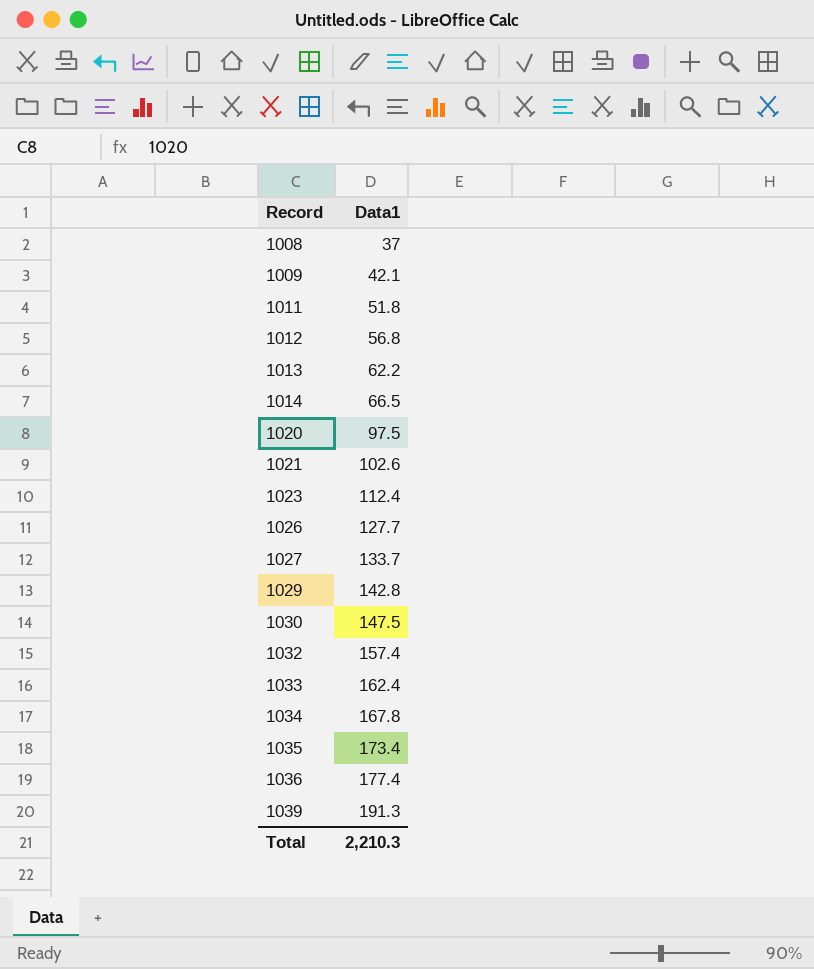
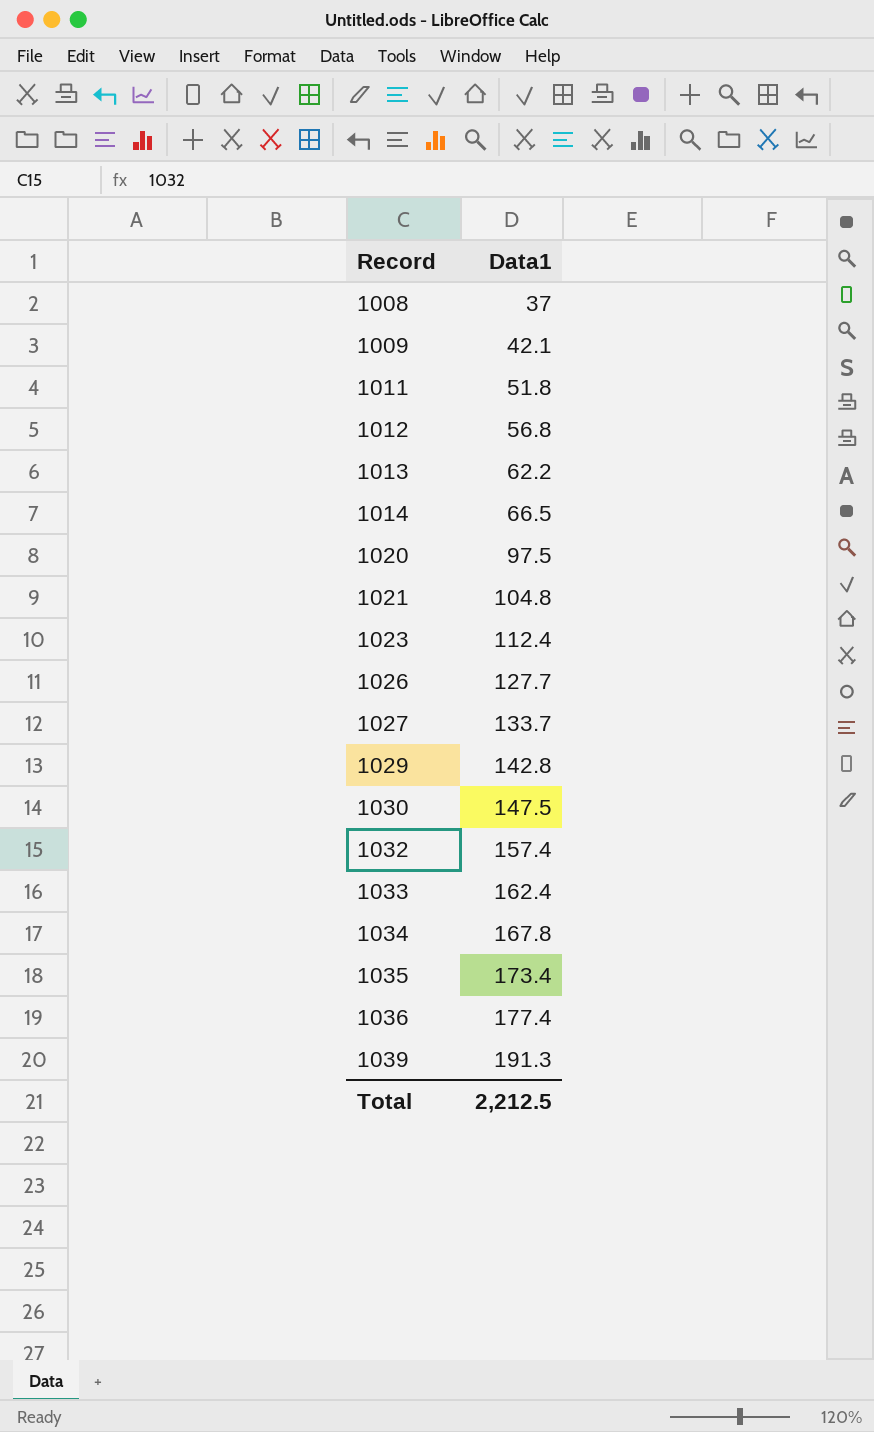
1021 | Data1: 102.6 -> 104.8
Total | Data1: 2,210.3 -> 2,212.5

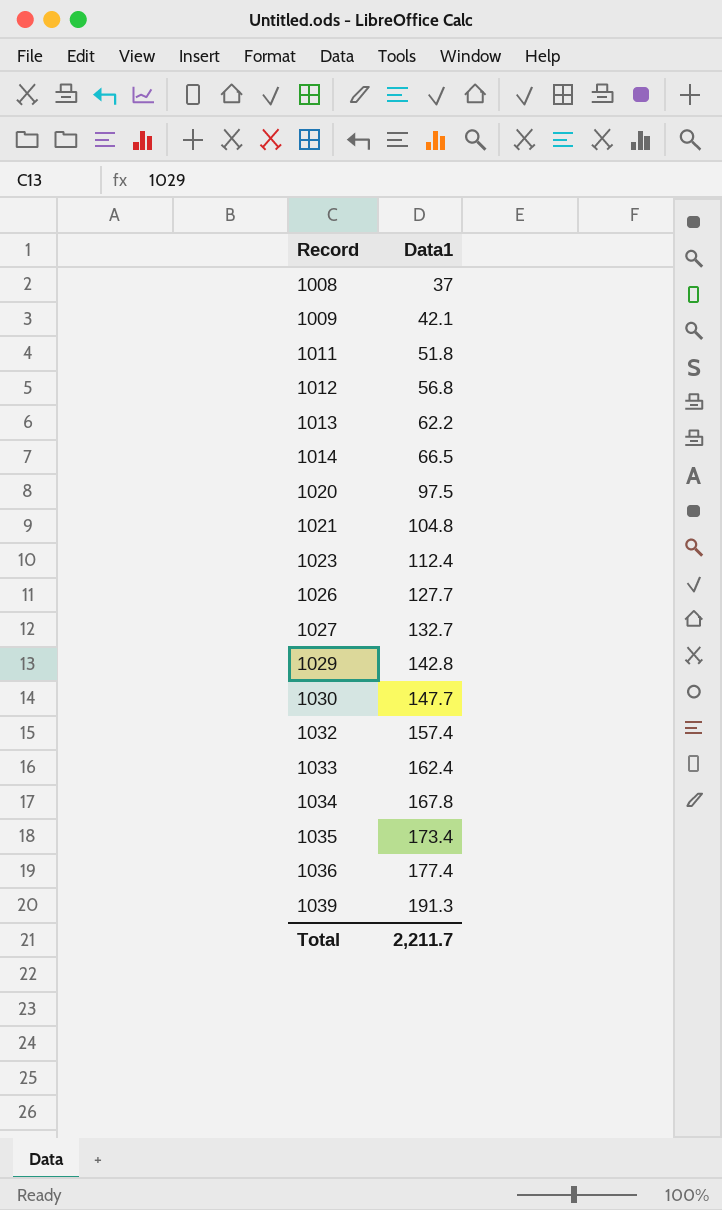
1027 | Data1: 133.7 -> 132.7
1030 | Data1: 147.5 -> 147.7
Total | Data1: 2,212.5 -> 2,211.7

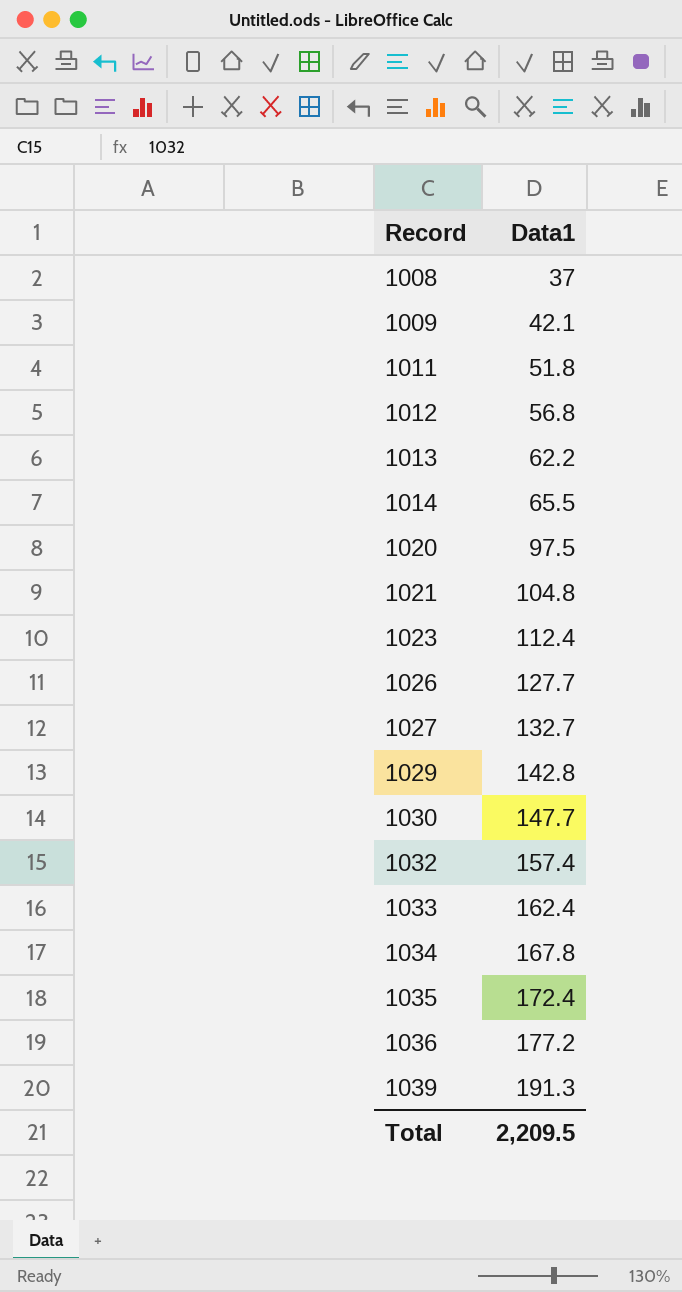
1014 | Data1: 66.5 -> 65.5
1035 | Data1: 173.4 -> 172.4
1036 | Data1: 177.4 -> 177.2
Total | Data1: 2,211.7 -> 2,209.5

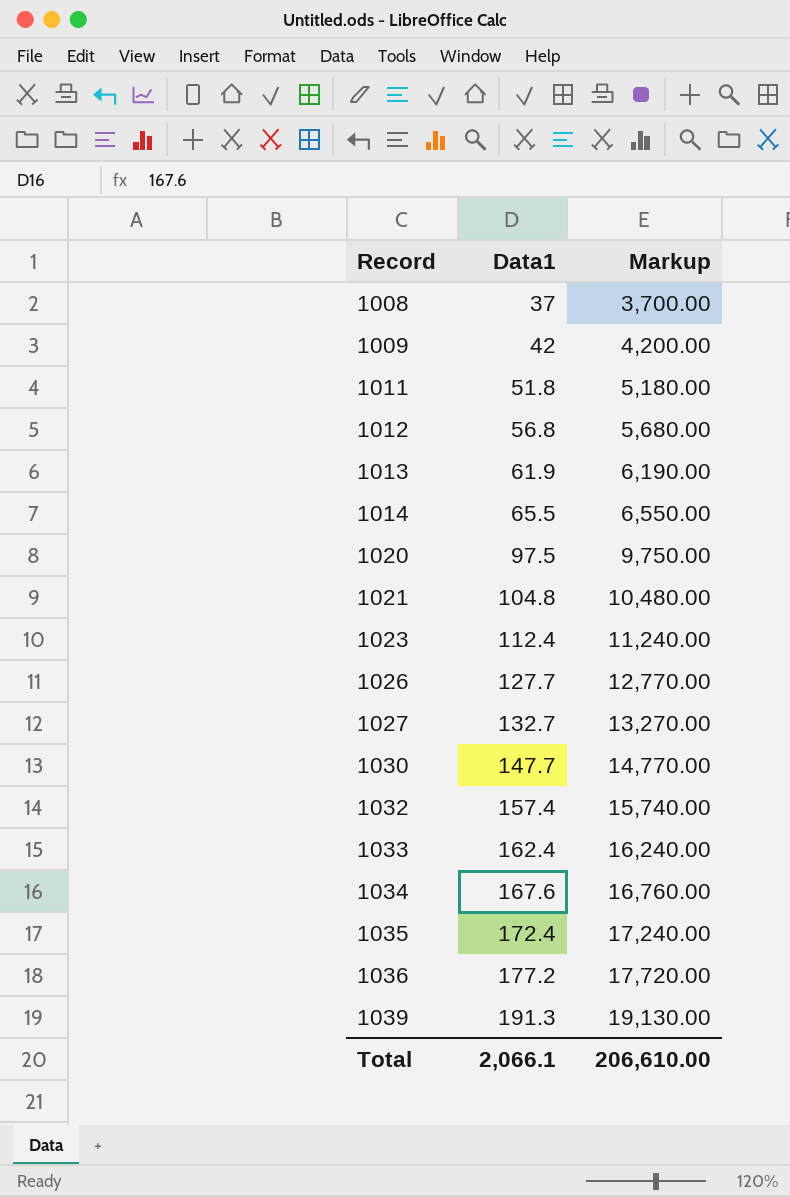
column Markup | formula: none -> [Data1] * 100
row 1029: 142.8 -> none
1009 | Data1: 42.1 -> 42
1013 | Data1: 62.2 -> 61.9
1034 | Data1: 167.8 -> 167.6
Total | Data1: 2,209.5 -> 2,066.1

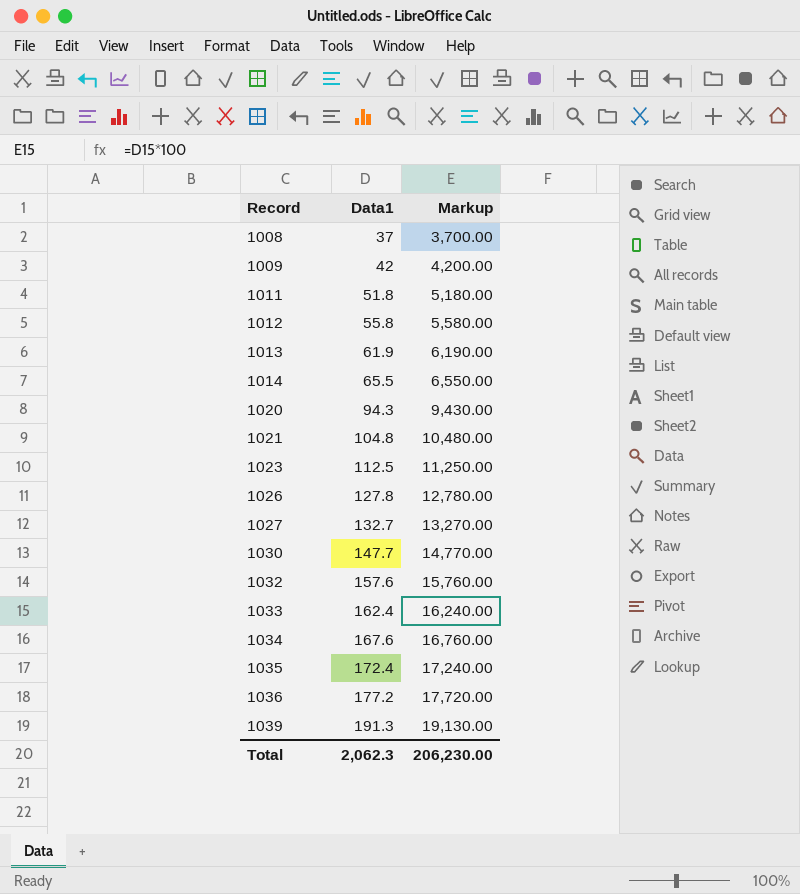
1012 | Data1: 56.8 -> 55.8
1012 | Markup: 5,680.00 -> 5,580.00
1020 | Data1: 97.5 -> 94.3
1020 | Markup: 9,750.00 -> 9,430.00
1023 | Data1: 112.4 -> 112.5
1023 | Markup: 11,240.00 -> 11,250.00
1026 | Data1: 127.7 -> 127.8
1026 | Markup: 12,770.00 -> 12,780.00
1032 | Data1: 157.4 -> 157.6
1032 | Markup: 15,740.00 -> 15,760.00
Total | Data1: 2,066.1 -> 2,062.3
Total | Markup: 206,610.00 -> 206,230.00

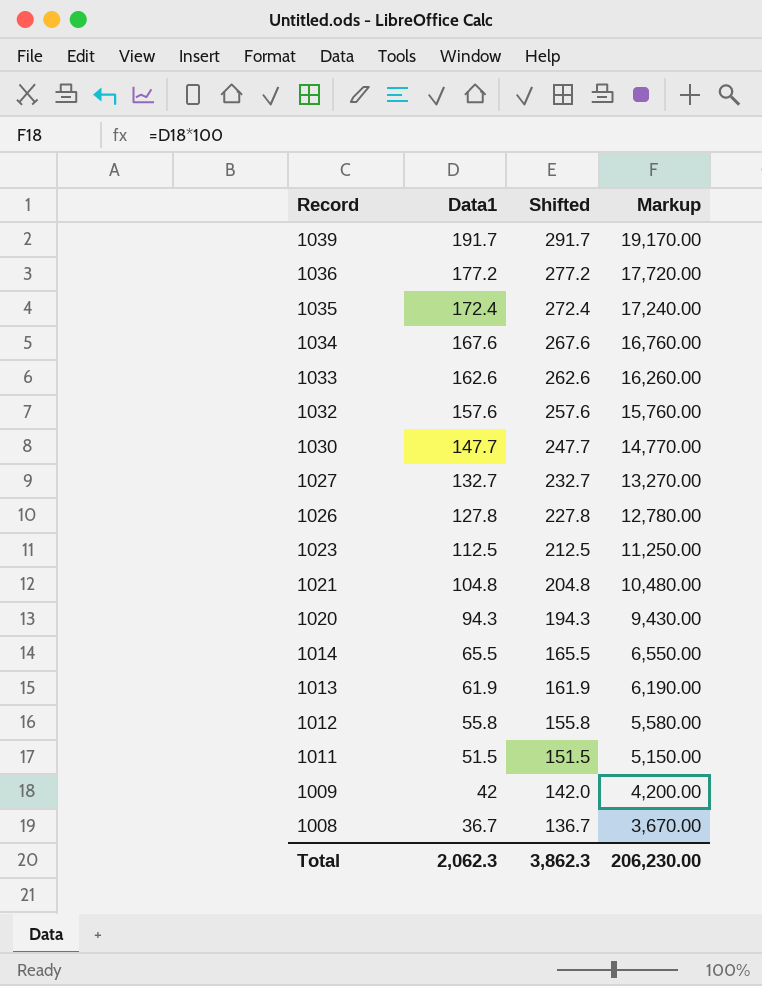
row order: Record ascending -> Record descending
column Shifted | formula: none -> [Data1] + 100
1039 | Data1: 191.3 -> 191.7
1039 | Markup: 19,130.00 -> 19,170.00
1033 | Data1: 162.4 -> 162.6
1033 | Markup: 16,240.00 -> 16,260.00
1011 | Data1: 51.8 -> 51.5
1011 | Markup: 5,180.00 -> 5,150.00
1008 | Data1: 37 -> 36.7
1008 | Markup: 3,700.00 -> 3,670.00

